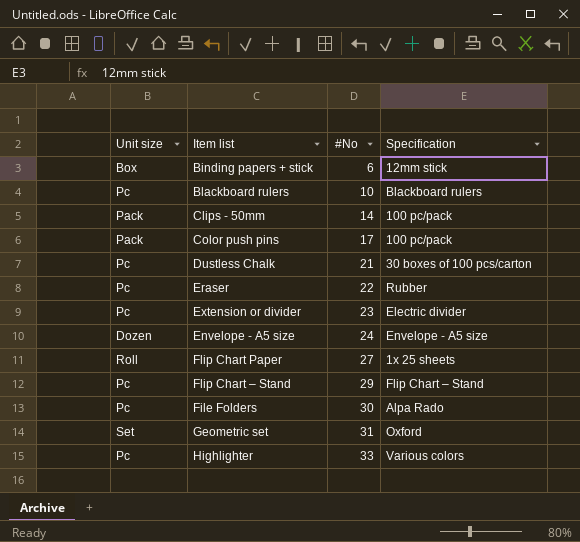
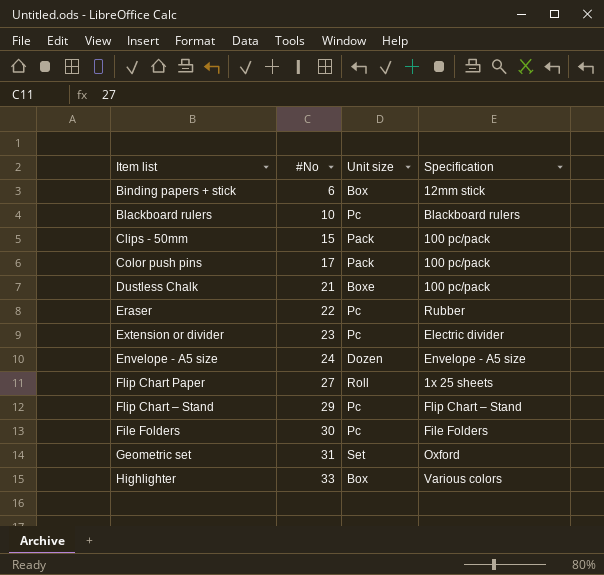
column Unit size | position: 1 -> 3
Clips - 50mm | #No: 14 -> 15
Dustless Chalk | Unit size: Pc -> Boxe
Dustless Chalk | Specification: 30 boxes of 100 pcs/carton -> 100 pc/pack
File Folders | Specification: Alpa Rado -> File Folders
Highlighter | Unit size: Pc -> Box

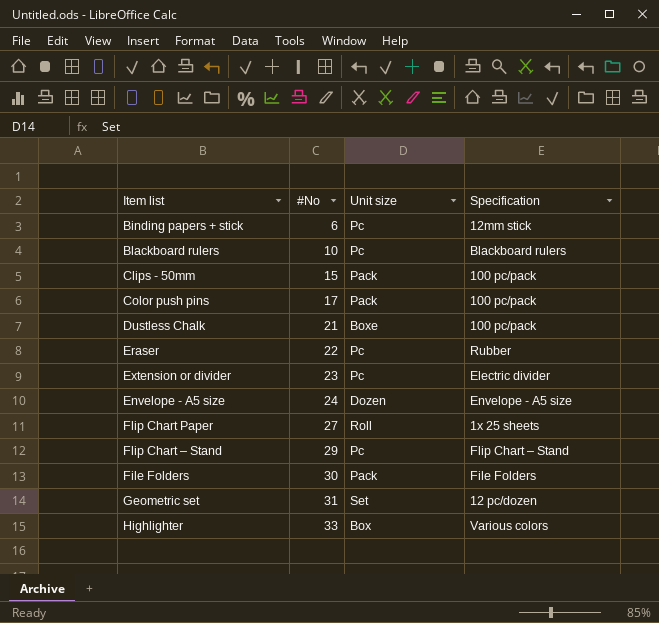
Binding papers + stick | Unit size: Box -> Pc
File Folders | Unit size: Pc -> Pack
Geometric set | Specification: Oxford -> 12 pc/dozen

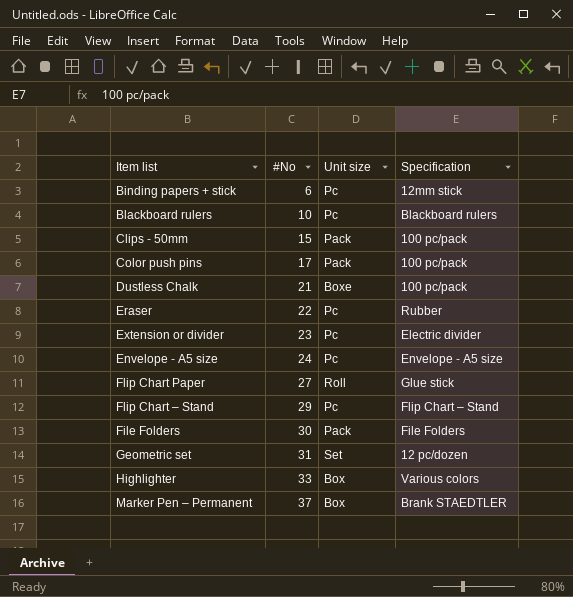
Envelope - A5 size | Unit size: Dozen -> Pc
Flip Chart Paper | Specification: 1x 25 sheets -> Glue stick
row Marker Pen – Permanent: none -> 37 | Box | Brank STAEDTLER

